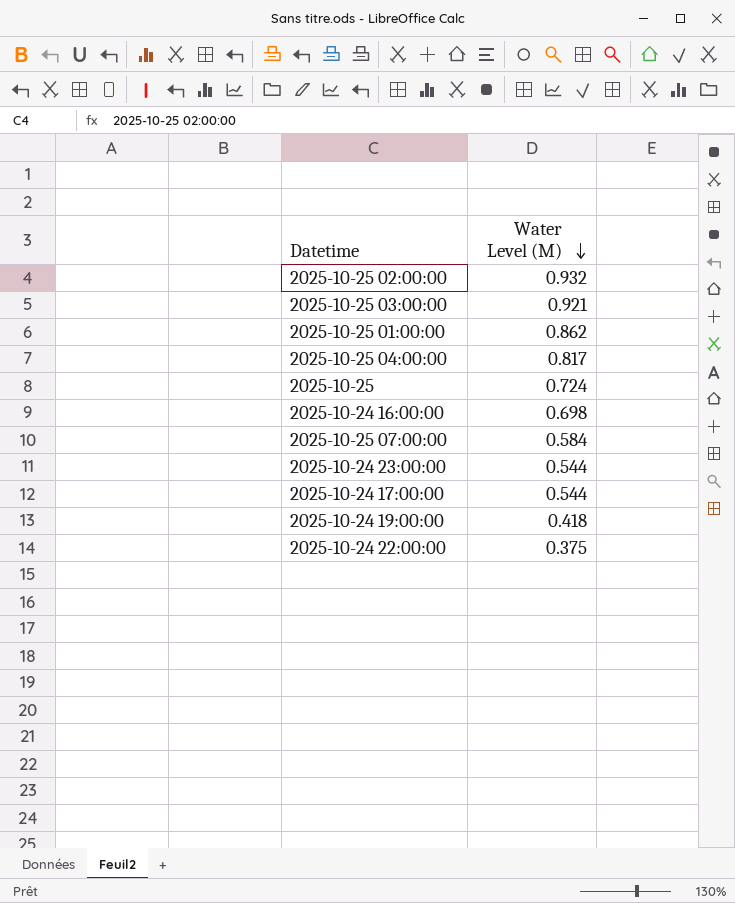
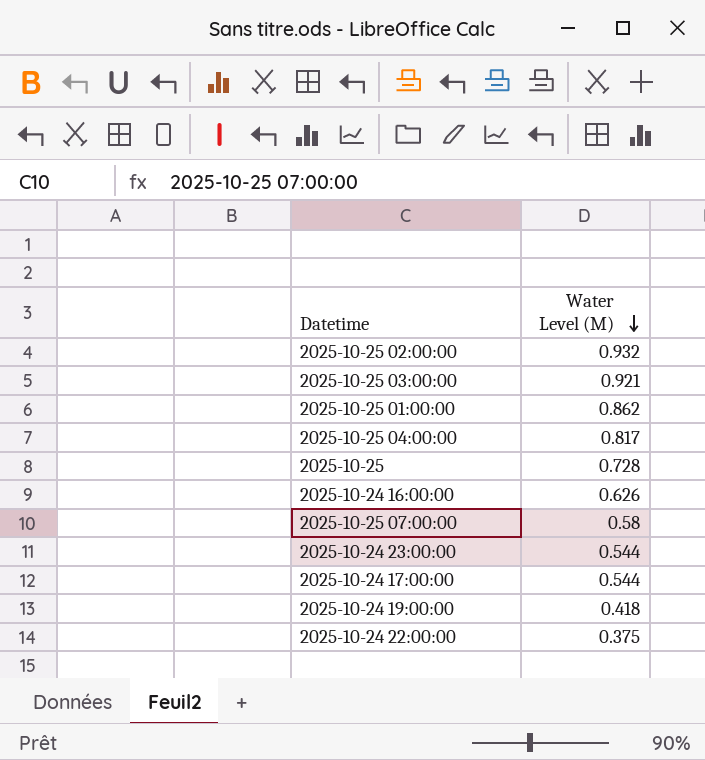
2025-10-25 | Water Level (M): 0.724 -> 0.728
2025-10-24 16:00:00 | Water Level (M): 0.698 -> 0.626
2025-10-25 07:00:00 | Water Level (M): 0.584 -> 0.58

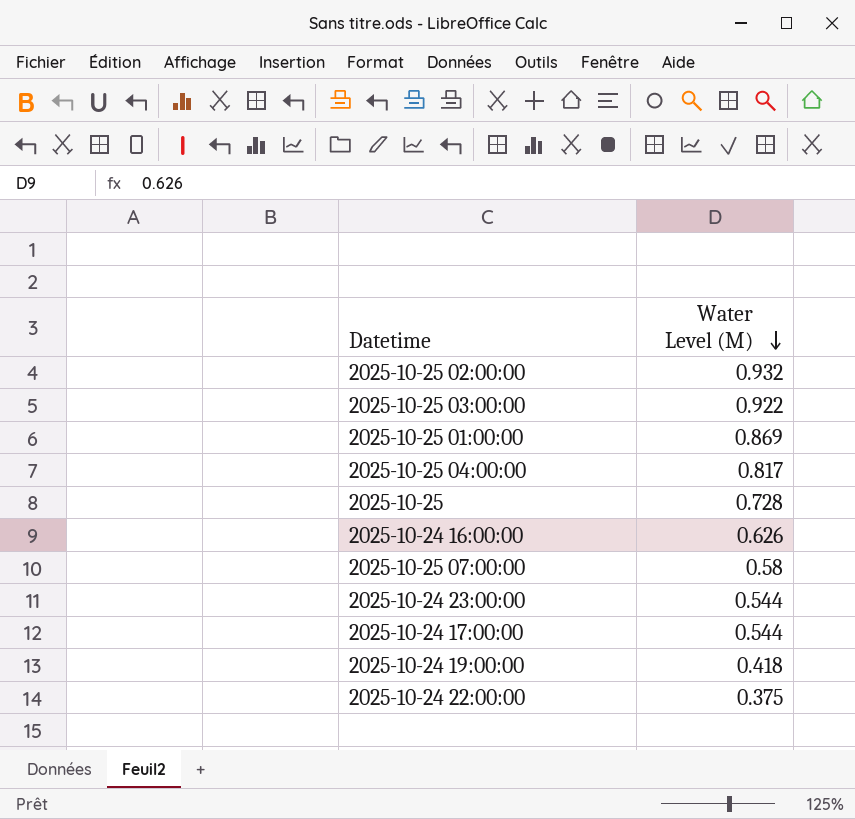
2025-10-25 03:00:00 | Water Level (M): 0.921 -> 0.922
2025-10-25 01:00:00 | Water Level (M): 0.862 -> 0.869

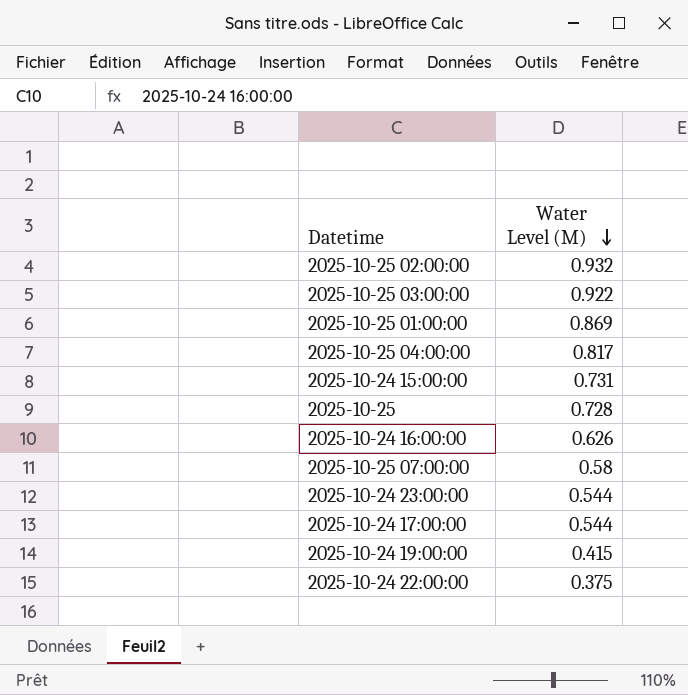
row 2025-10-24 15:00:00: none -> 0.731
2025-10-24 19:00:00 | Water Level (M): 0.418 -> 0.415

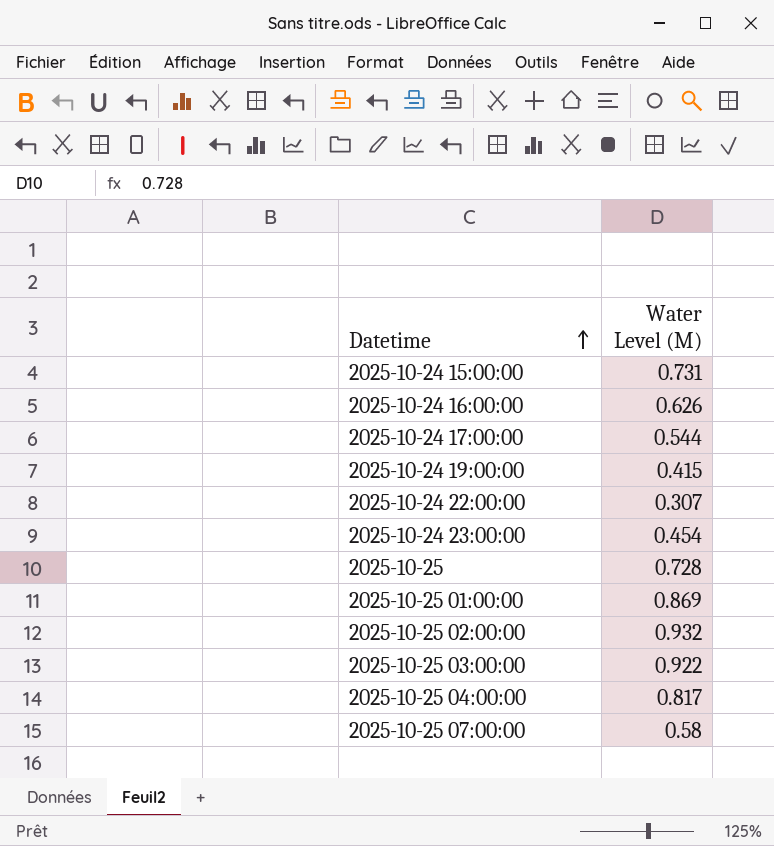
row order: Water Level (M) descending -> Datetime ascending
2025-10-24 22:00:00 | Water Level (M): 0.375 -> 0.307
2025-10-24 23:00:00 | Water Level (M): 0.544 -> 0.454

